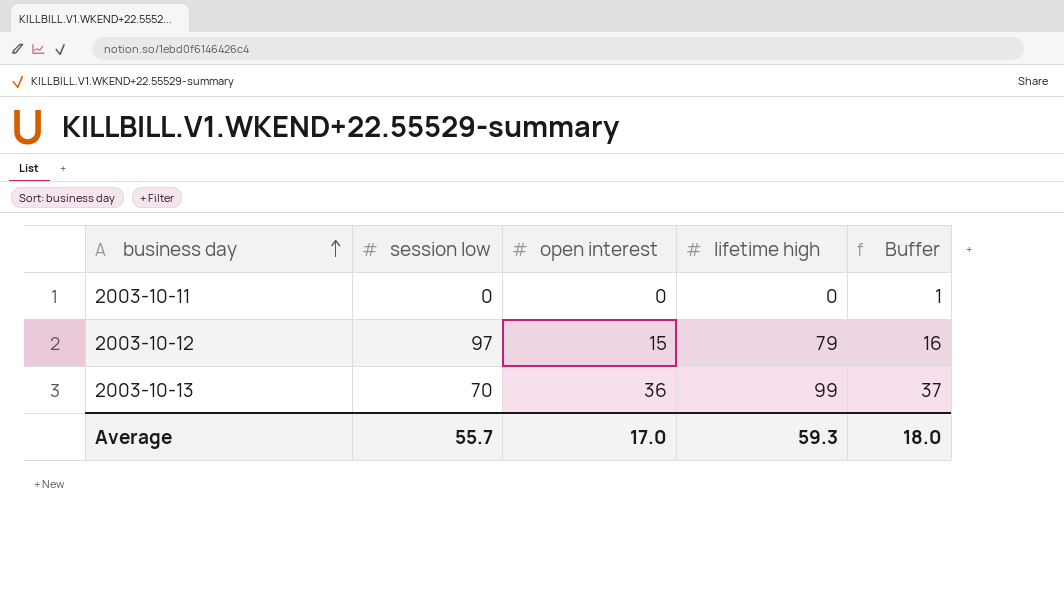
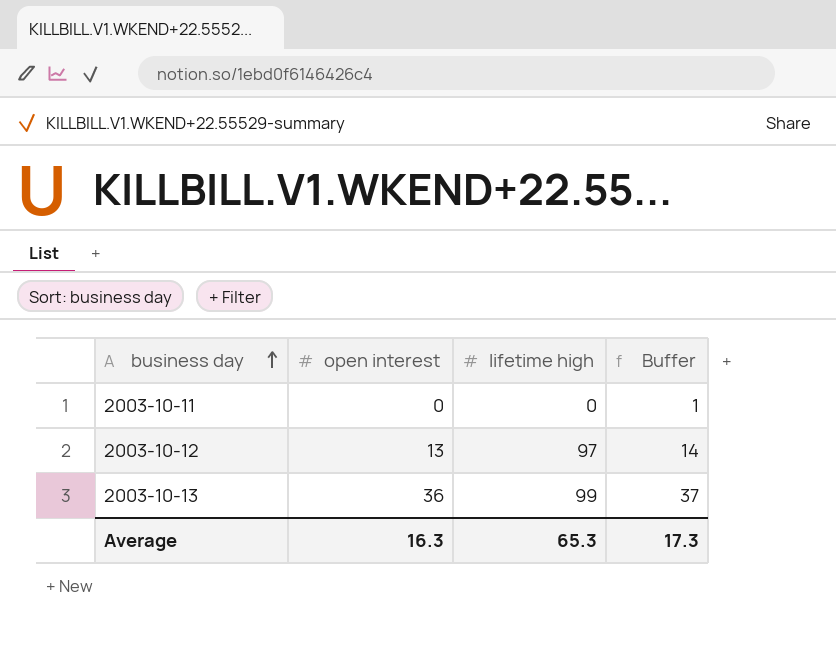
column session low | position: 2 -> none
2003-10-12 | open interest: 15 -> 13
2003-10-12 | lifetime high: 79 -> 97
2003-10-12 | Buffer: 16 -> 14
Average | open interest: 17.0 -> 16.3
Average | lifetime high: 59.3 -> 65.3
Average | Buffer: 18.0 -> 17.3

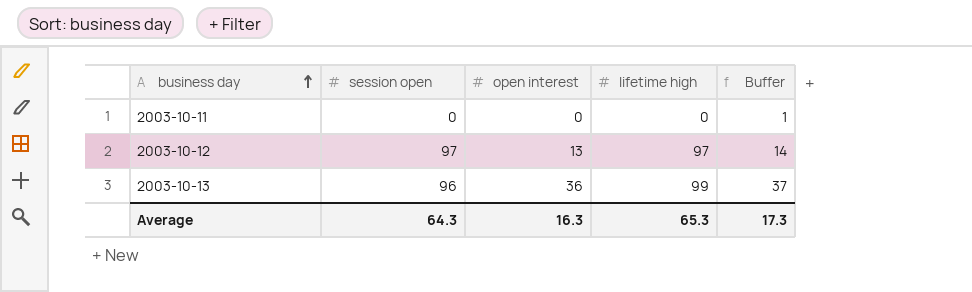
column session open | position: none -> 2

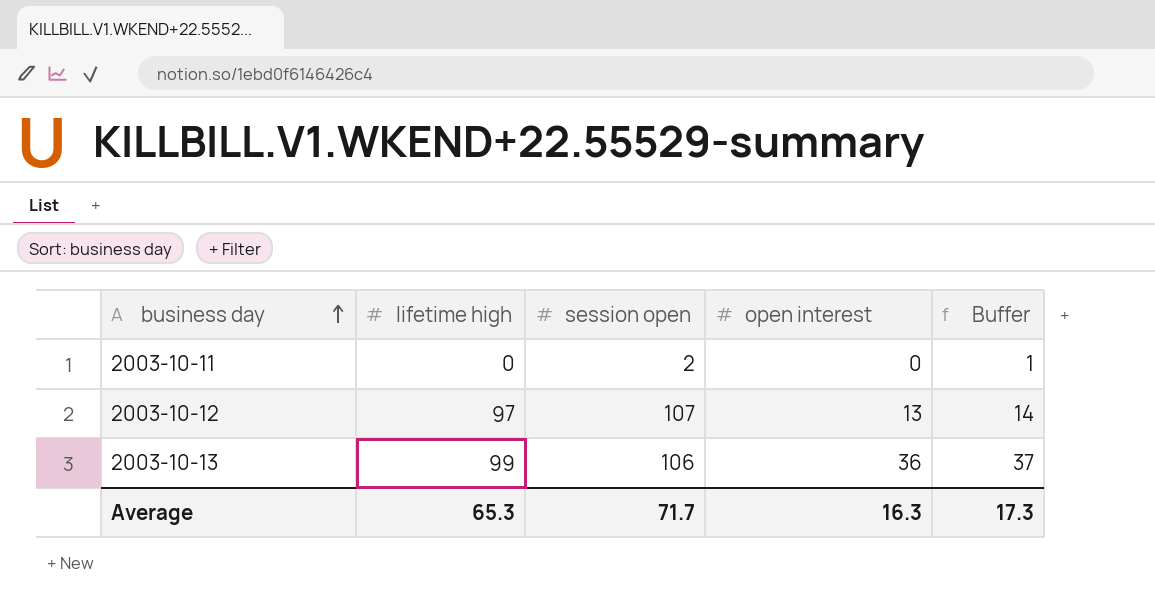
column lifetime high | position: 4 -> 2
2003-10-11 | session open: 0 -> 2
2003-10-12 | session open: 97 -> 107
2003-10-13 | session open: 96 -> 106
Average | session open: 64.3 -> 71.7

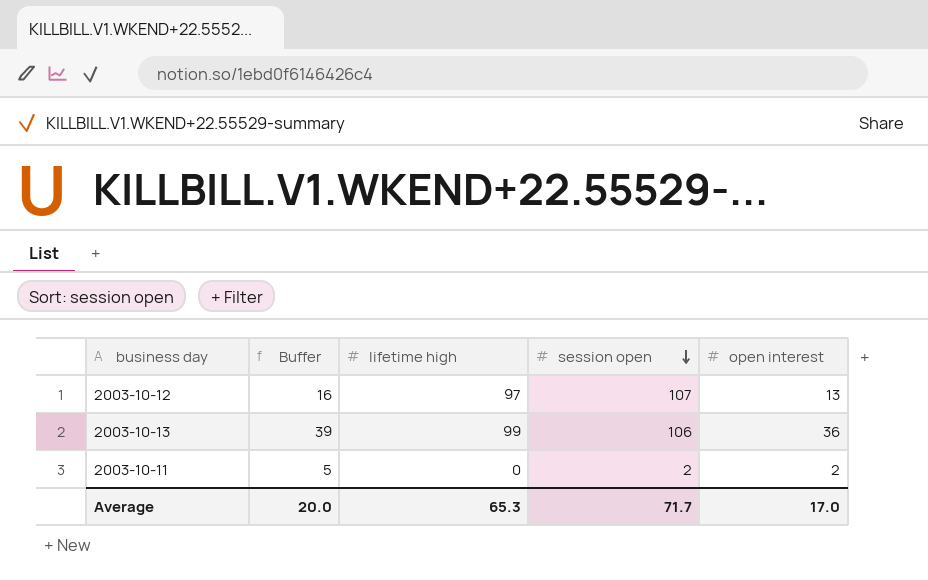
row order: business day ascending -> session open descending
column Buffer | formula: [open interest] + 1 -> [open interest] + 3
column Buffer | position: 5 -> 2
2003-10-11 | open interest: 0 -> 2
Average | Buffer: 17.3 -> 20.0
Average | open interest: 16.3 -> 17.0

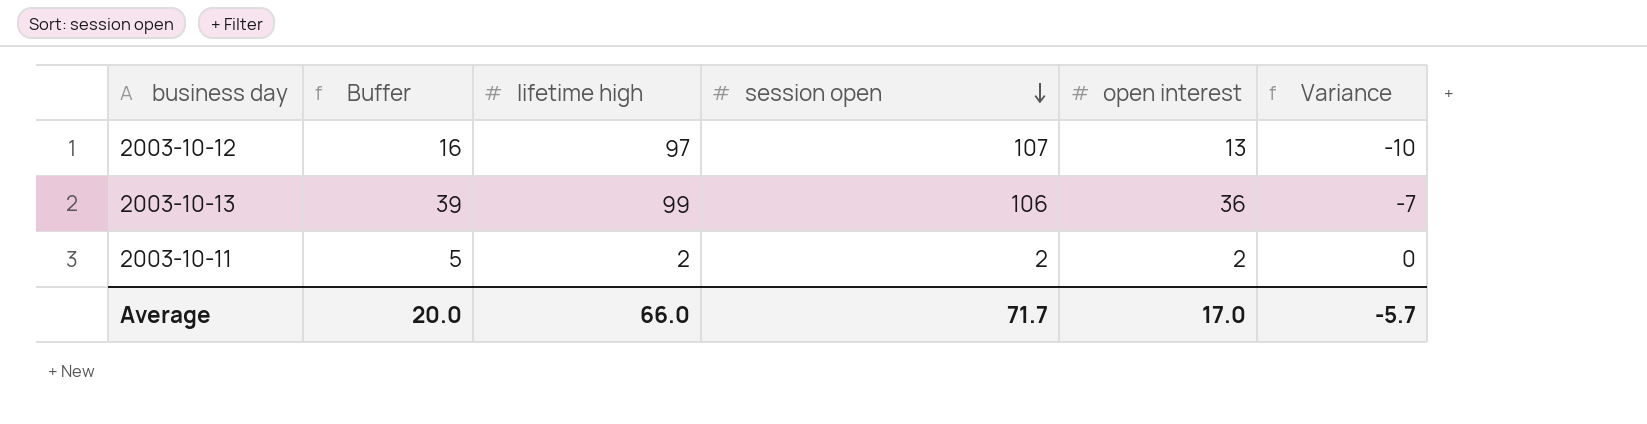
column Variance | formula: none -> [lifetime high] - [session open]
2003-10-11 | lifetime high: 0 -> 2
Average | lifetime high: 65.3 -> 66.0

